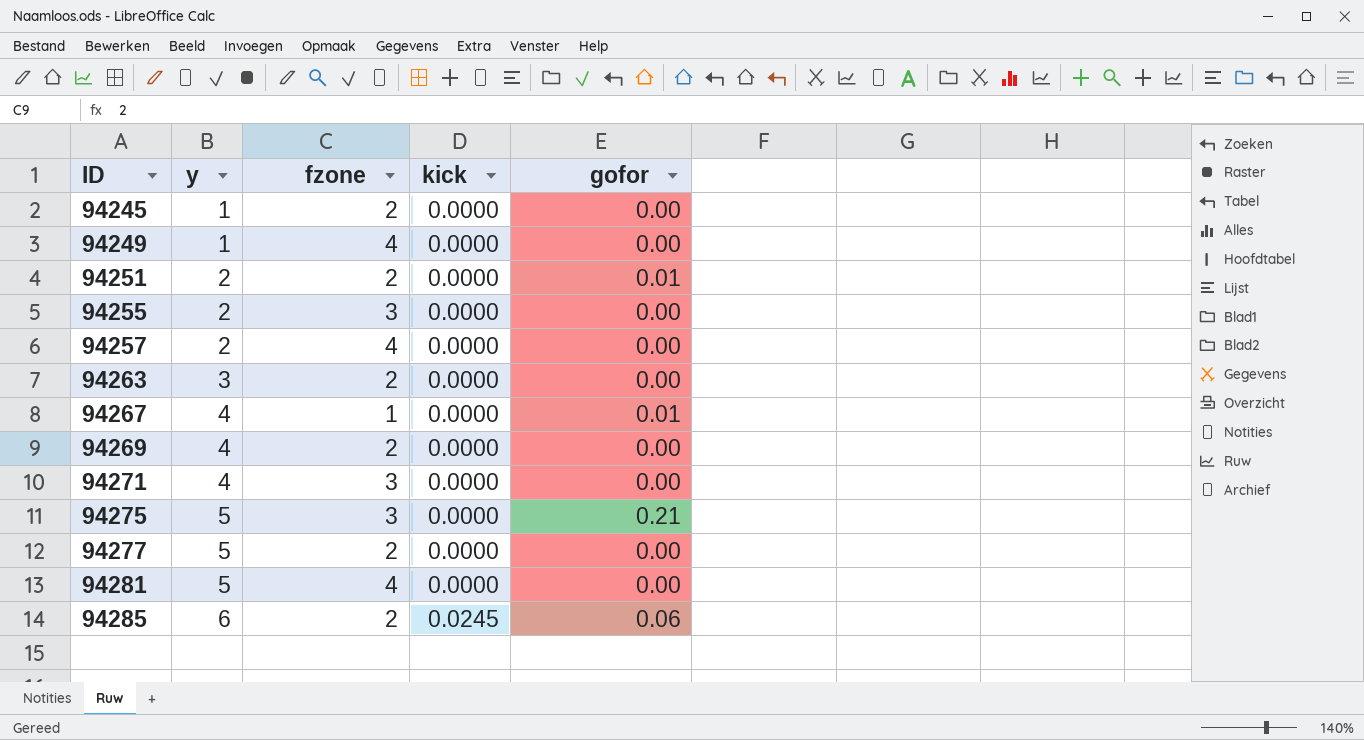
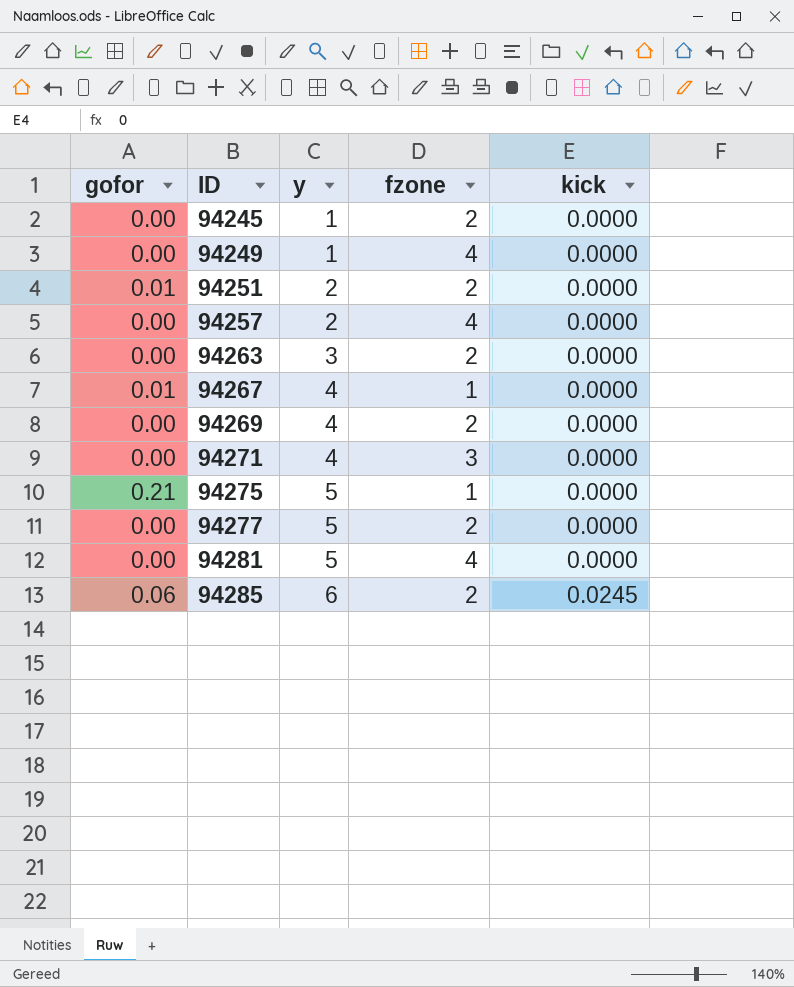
column gofor | position: 5 -> 1
row 94255: 2 | 3 | 0.0000 | 0.00 -> none
94275 | fzone: 3 -> 1

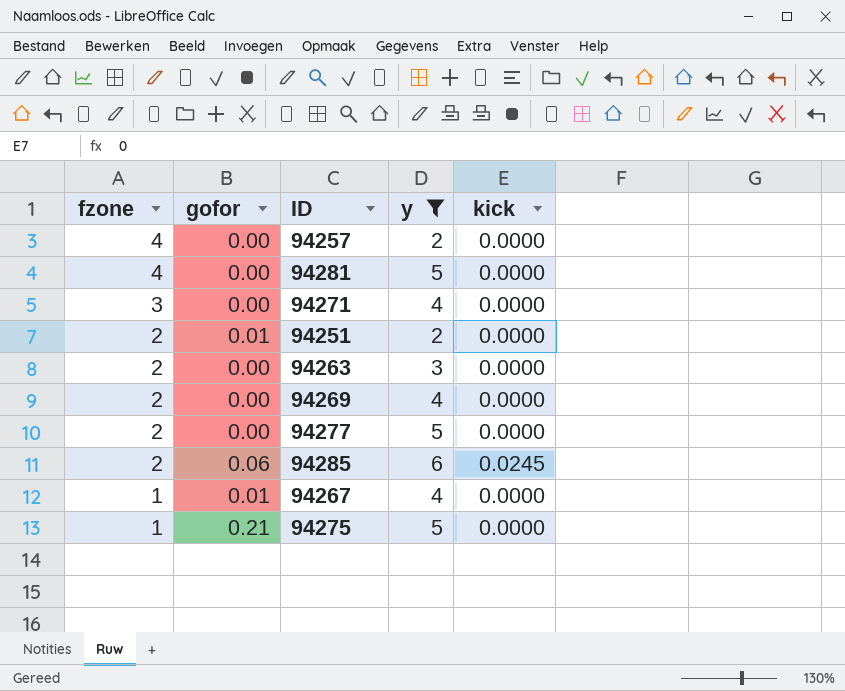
filter: none -> y != 1
row order: ID ascending -> fzone descending
column fzone | position: 4 -> 1

